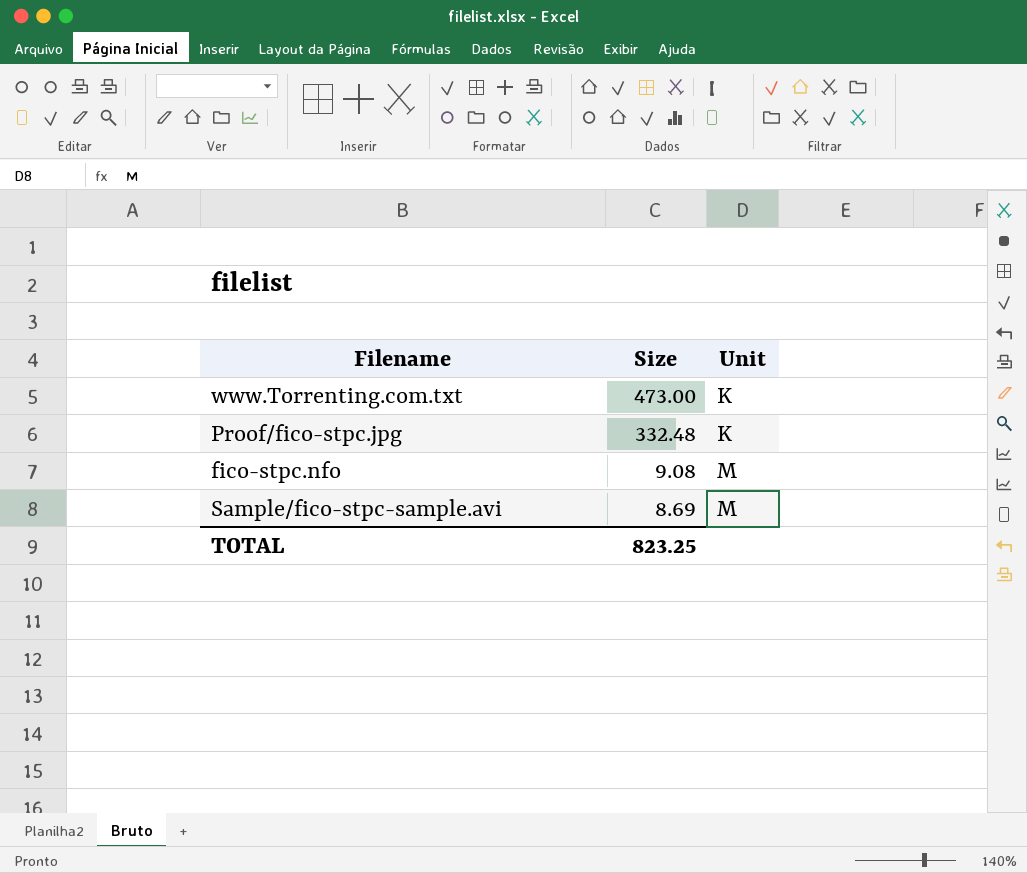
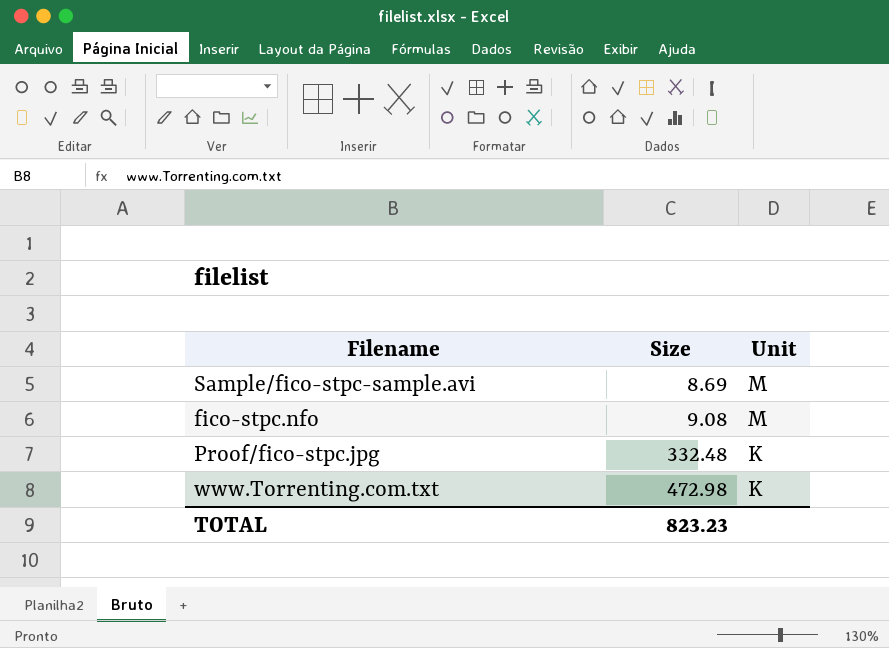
row order: Size descending -> Size ascending
www.Torrenting.com.txt | Size: 473.00 -> 472.98
TOTAL | Size: 823.25 -> 823.23

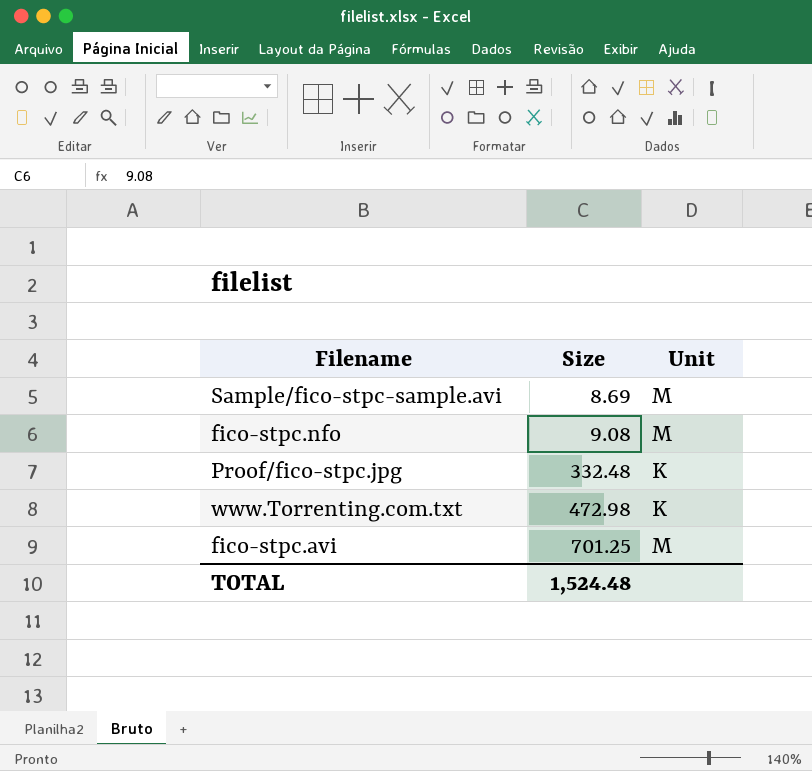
row fico-stpc.avi: none -> 701.25 | M
TOTAL | Size: 823.23 -> 1,524.48

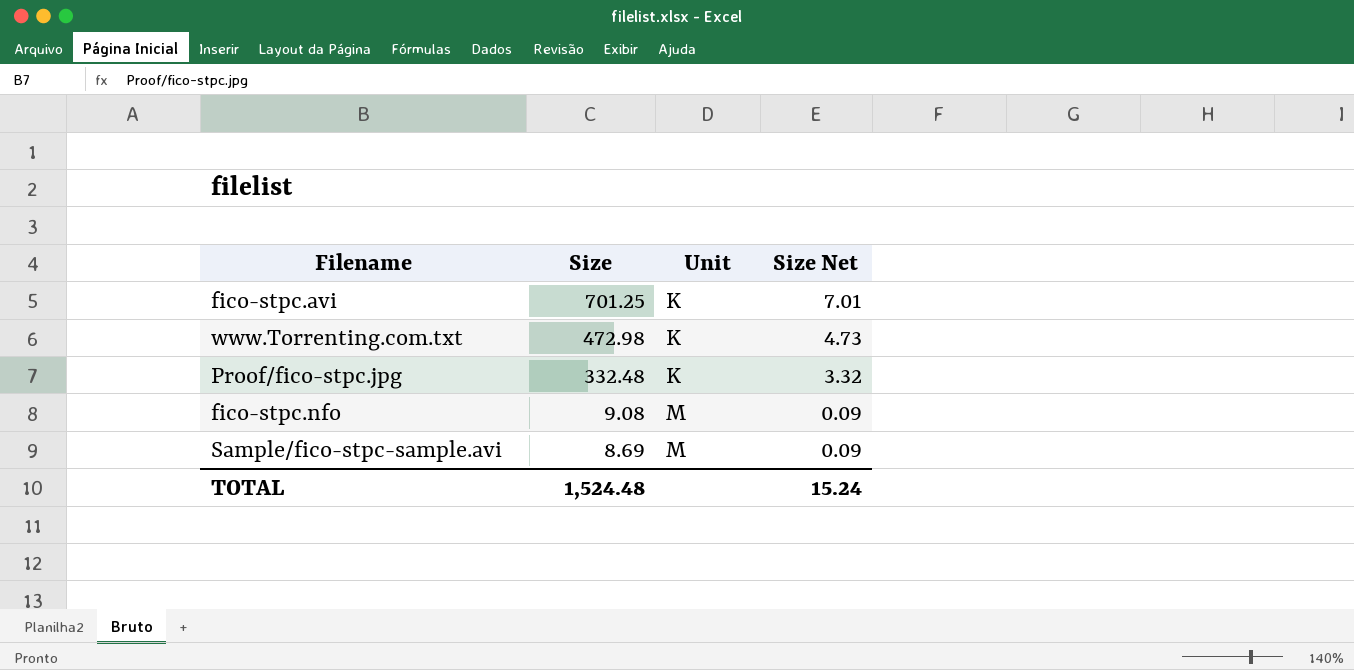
row order: Size ascending -> Size descending
column Size Net | formula: none -> [Size] * 0.01
fico-stpc.avi | Unit: M -> K

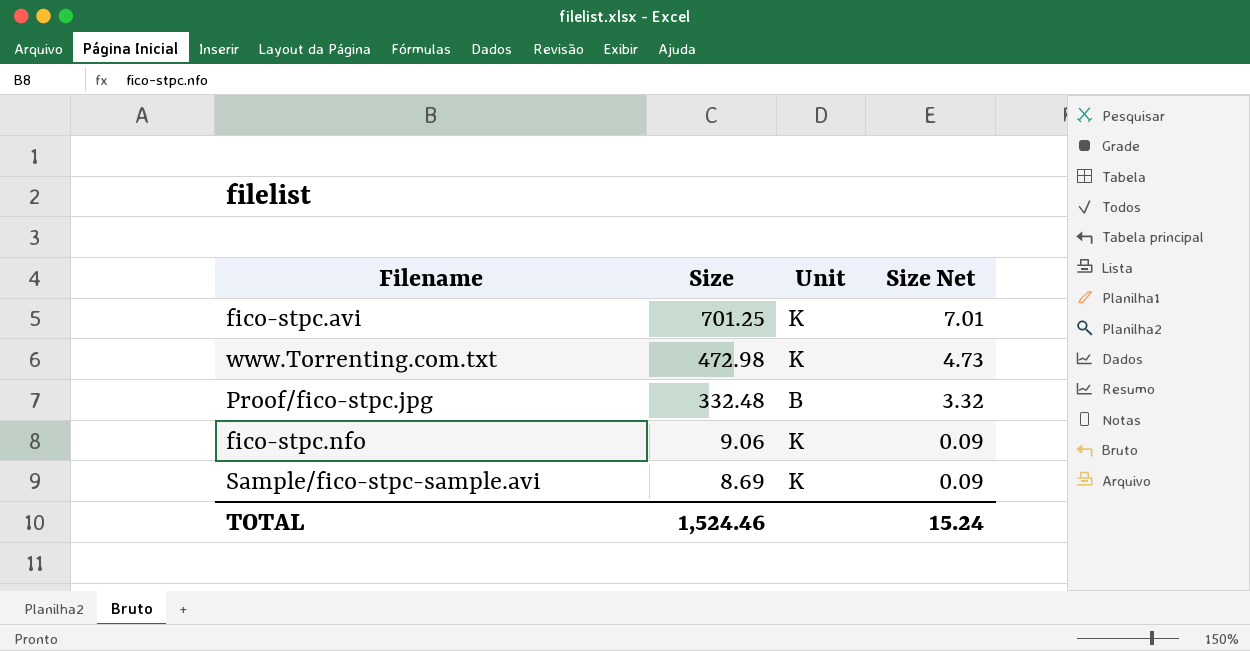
Proof/fico-stpc.jpg | Unit: K -> B
fico-stpc.nfo | Size: 9.08 -> 9.06
fico-stpc.nfo | Unit: M -> K
Sample/fico-stpc-sample.avi | Unit: M -> K
TOTAL | Size: 1,524.48 -> 1,524.46

